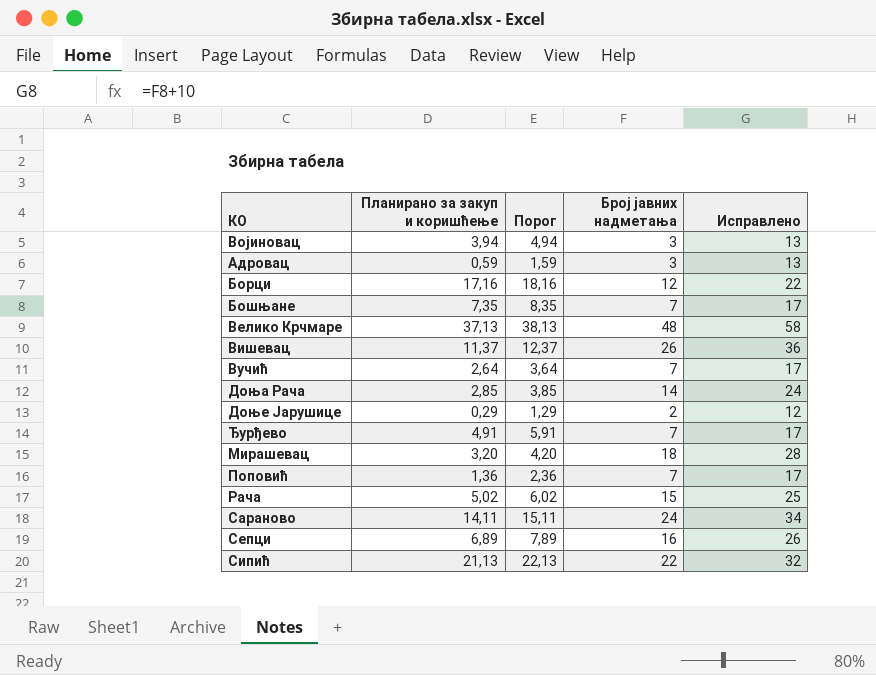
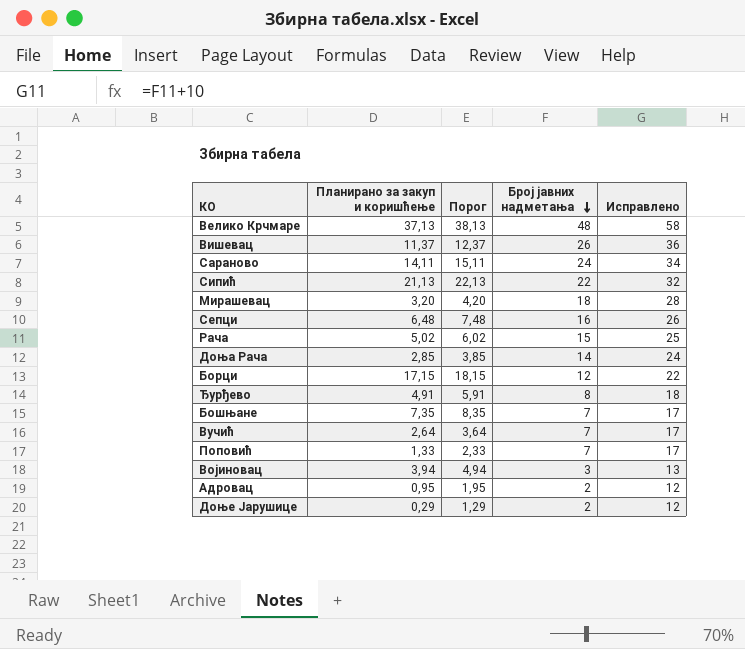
row order: none -> Број јавних надметања descending
Сепци | Планирано за закуп и коришћење: 6,89 -> 6,48
Сепци | Порог: 7,89 -> 7,48
Борци | Планирано за закуп и коришћење: 17,16 -> 17,15
Борци | Порог: 18,16 -> 18,15
Ђурђево | Број јавних надметања: 7 -> 8
Ђурђево | Исправлено: 17 -> 18
Поповић | Планирано за закуп и коришћење: 1,36 -> 1,33
Поповић | Порог: 2,36 -> 2,33
Адровац | Планирано за закуп и коришћење: 0,59 -> 0,95
Адровац | Порог: 1,59 -> 1,95
Адровац | Број јавних надметања: 3 -> 2
Адровац | Исправлено: 13 -> 12

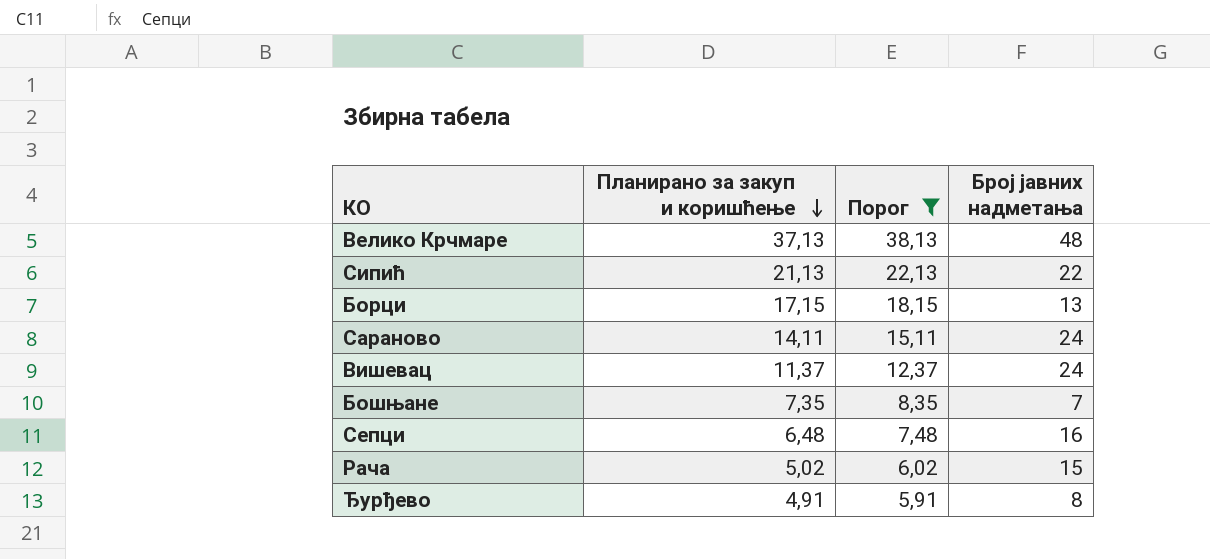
filter: none -> Порог >= 5,91
row order: Број јавних надметања descending -> Планирано за закуп и коришћење descending
column Исправлено | formula: [Број јавних надметања] + 10 -> none
Борци | Број јавних надметања: 12 -> 13
Вишевац | Број јавних надметања: 26 -> 24

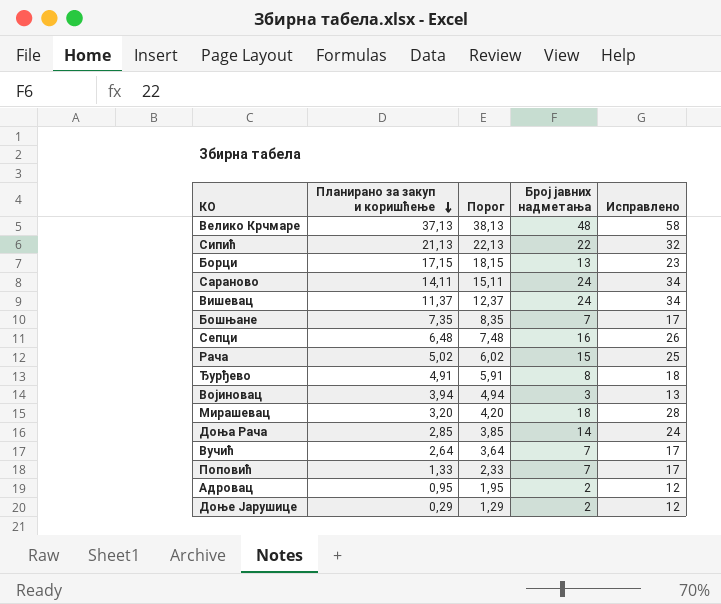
filter: Порог >= 5,91 -> none
column Исправлено | formula: none -> [Број јавних надметања] + 10

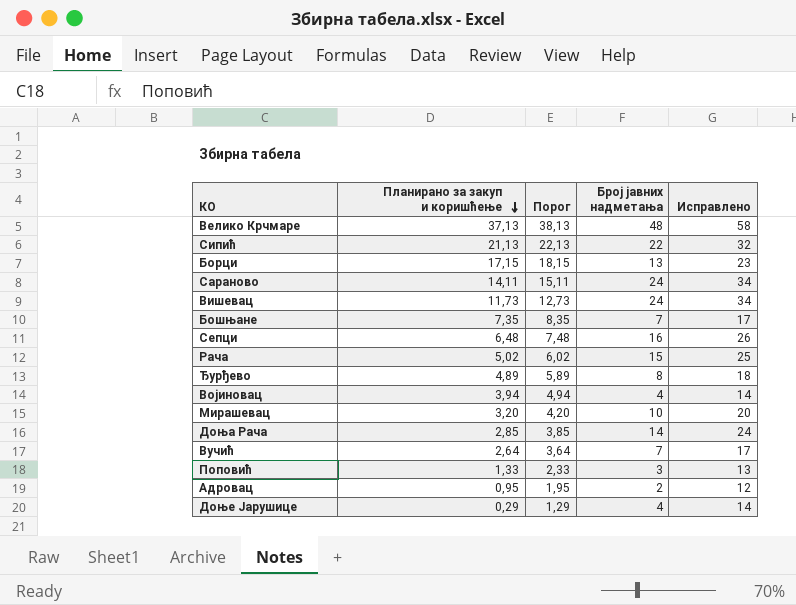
Вишевац | Планирано за закуп и коришћење: 11,37 -> 11,73
Вишевац | Порог: 12,37 -> 12,73
Ђурђево | Планирано за закуп и коришћење: 4,91 -> 4,89
Ђурђево | Порог: 5,91 -> 5,89
Војиновац | Број јавних надметања: 3 -> 4
Војиновац | Исправлено: 13 -> 14
Мирашевац | Број јавних надметања: 18 -> 10
Мирашевац | Исправлено: 28 -> 20
Поповић | Број јавних надметања: 7 -> 3
Поповић | Исправлено: 17 -> 13
Доње Јарушице | Број јавних надметања: 2 -> 4
Доње Јарушице | Исправлено: 12 -> 14

